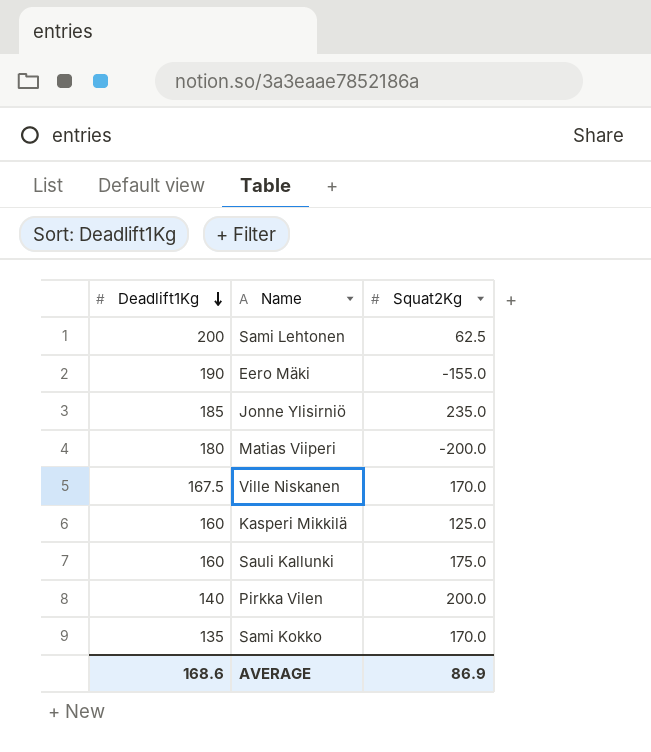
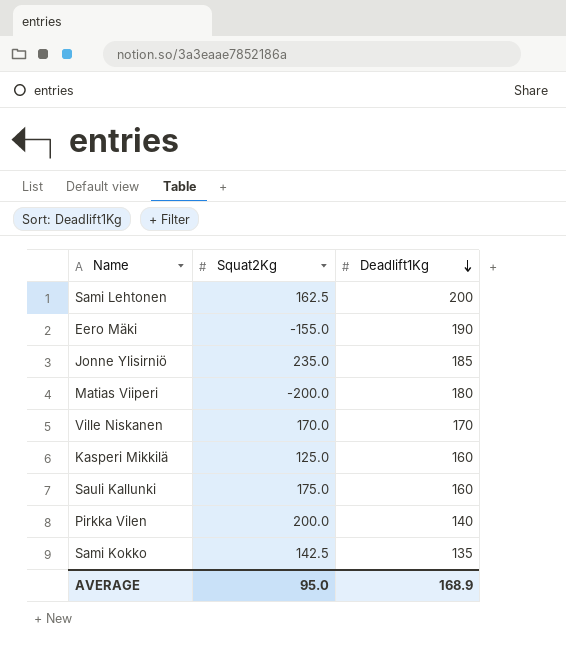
column Deadlift1Kg | position: 1 -> 3
Sami Lehtonen | Squat2Kg: 62.5 -> 162.5
Ville Niskanen | Deadlift1Kg: 167.5 -> 170
Sami Kokko | Squat2Kg: 170.0 -> 142.5
AVERAGE | Squat2Kg: 86.9 -> 95.0
AVERAGE | Deadlift1Kg: 168.6 -> 168.9

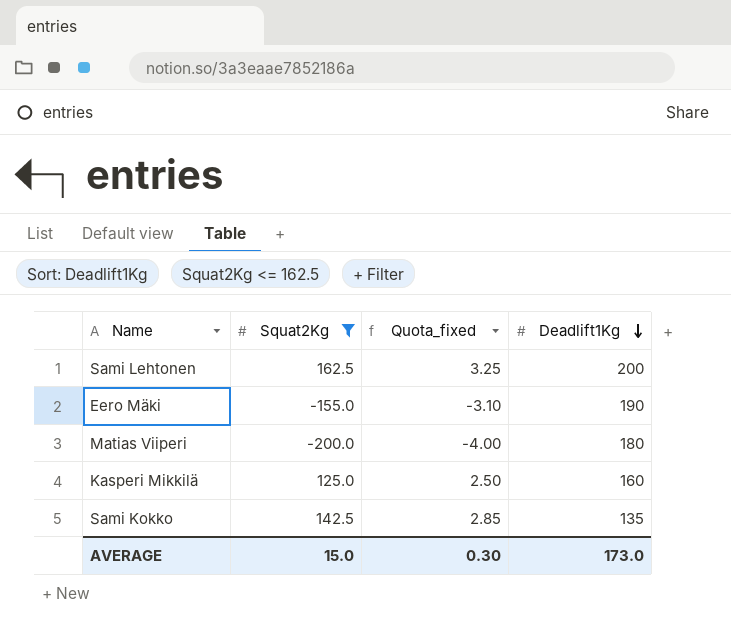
filter: none -> Squat2Kg <= 162.5
column Quota_fixed | formula: none -> [Squat2Kg] * 0.02
AVERAGE | Squat2Kg: 95.0 -> 15.0
AVERAGE | Deadlift1Kg: 168.9 -> 173.0

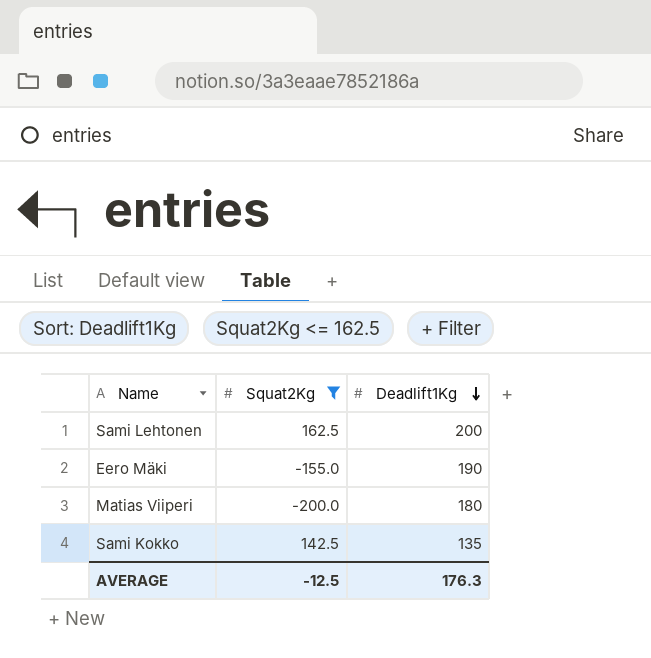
column Quota_fixed | formula: [Squat2Kg] * 0.02 -> none
row Kasperi Mikkilä: 125.0 | 2.50 | 160 -> none
AVERAGE | Squat2Kg: 15.0 -> -12.5
AVERAGE | Deadlift1Kg: 173.0 -> 176.3

